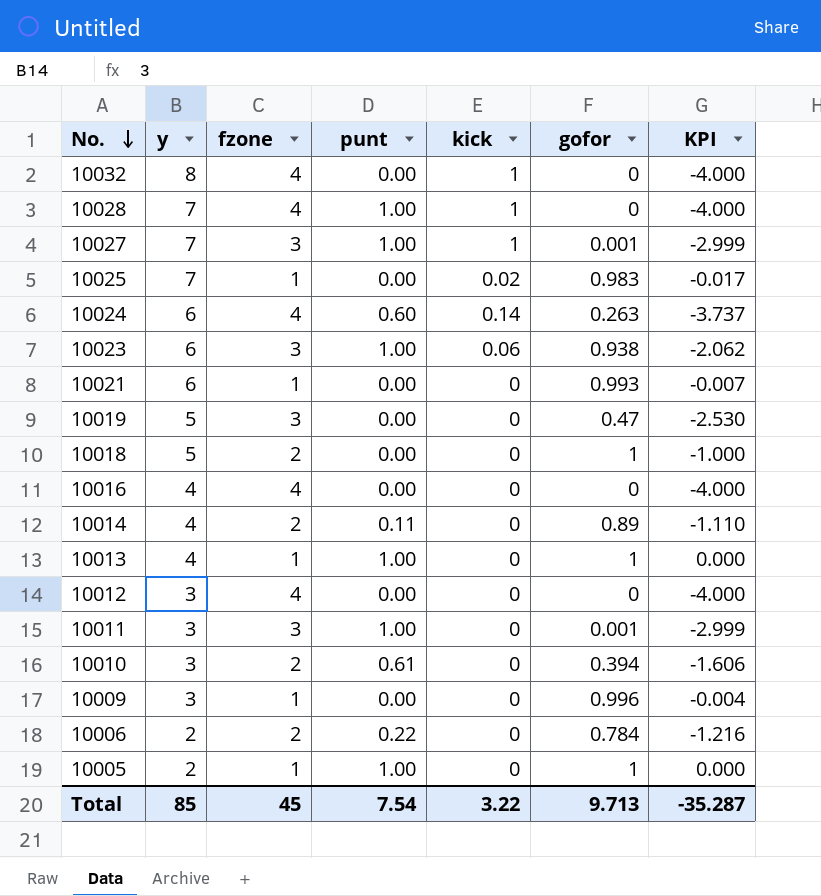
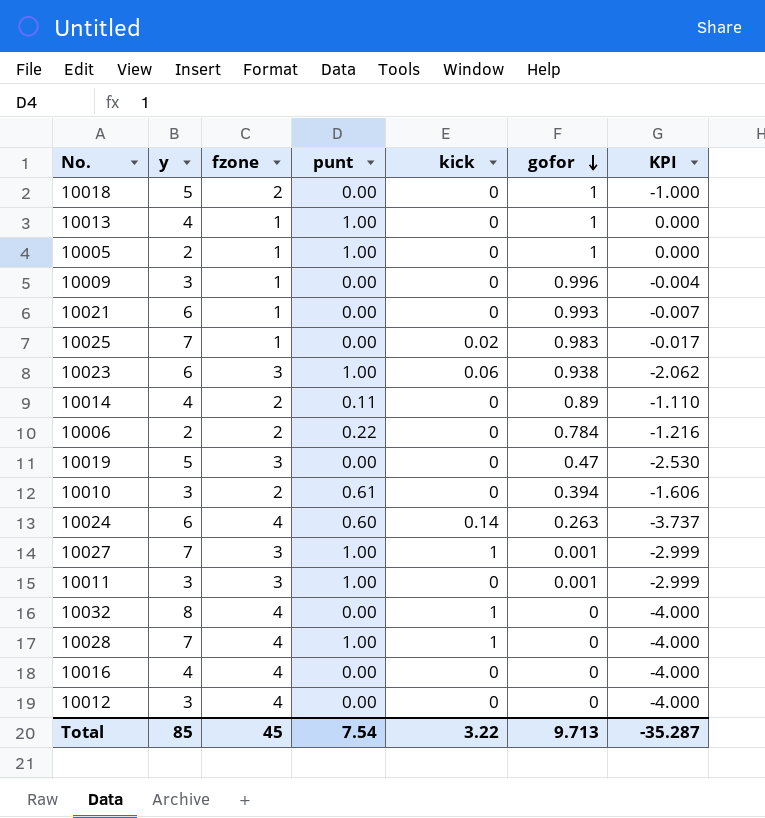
row order: No. descending -> gofor descending

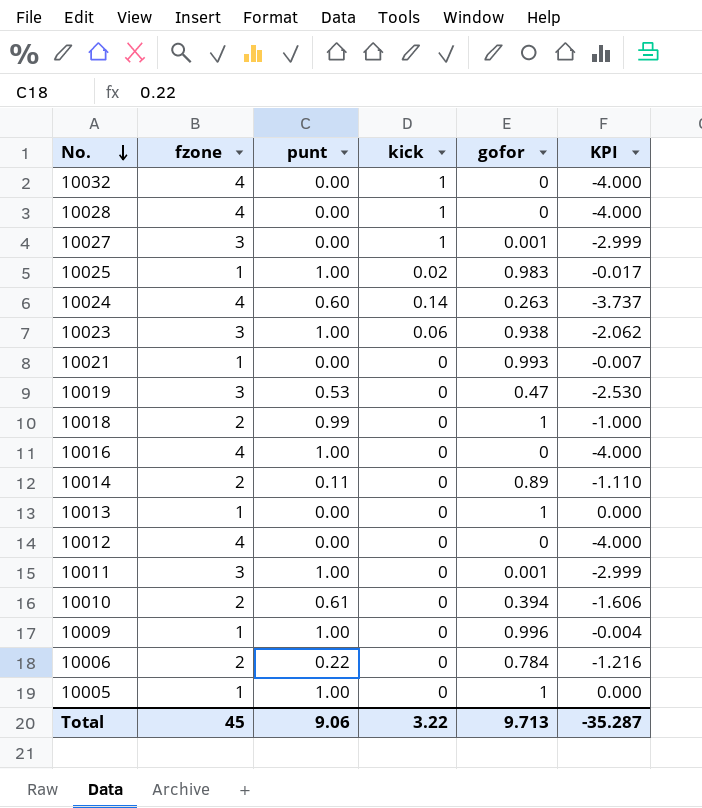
row order: gofor descending -> No. descending
column y | position: 2 -> none
10028 | punt: 1.00 -> 0.00
10027 | punt: 1.00 -> 0.00
10025 | punt: 0.00 -> 1.00
10019 | punt: 0.00 -> 0.53
10018 | punt: 0.00 -> 0.99
10016 | punt: 0.00 -> 1.00
10013 | punt: 1.00 -> 0.00
10009 | punt: 0.00 -> 1.00
Total | punt: 7.54 -> 9.06

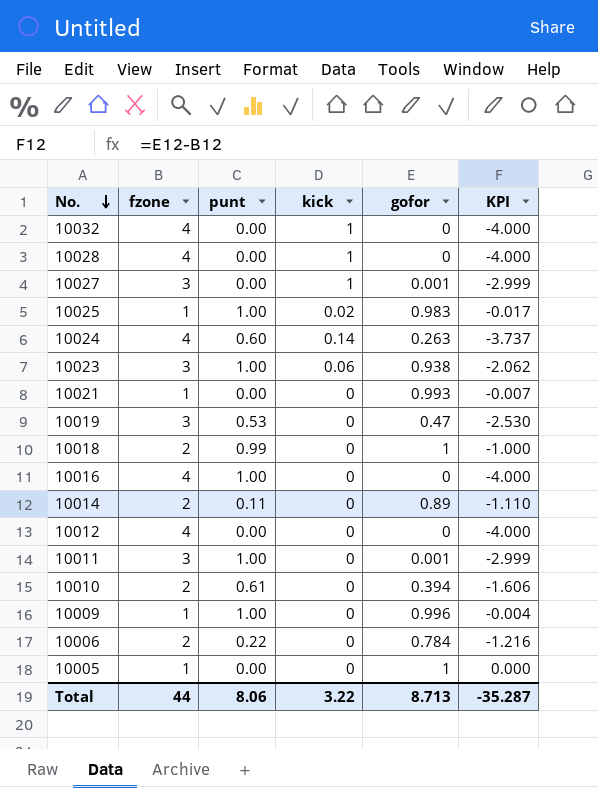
row 10013: 1 | 0.00 | 0 | 1 | 0.000 -> none
10005 | punt: 1.00 -> 0.00
Total | fzone: 45 -> 44
Total | punt: 9.06 -> 8.06
Total | gofor: 9.713 -> 8.713

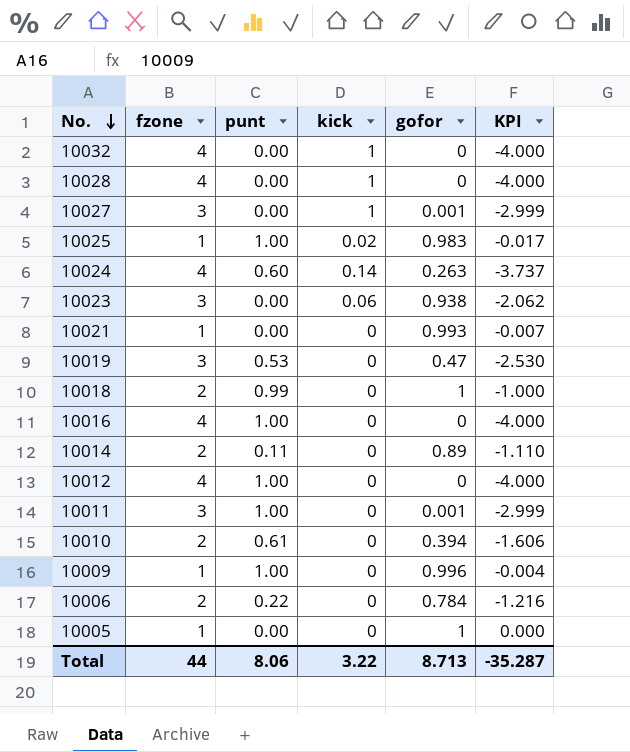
10023 | punt: 1.00 -> 0.00
10012 | punt: 0.00 -> 1.00

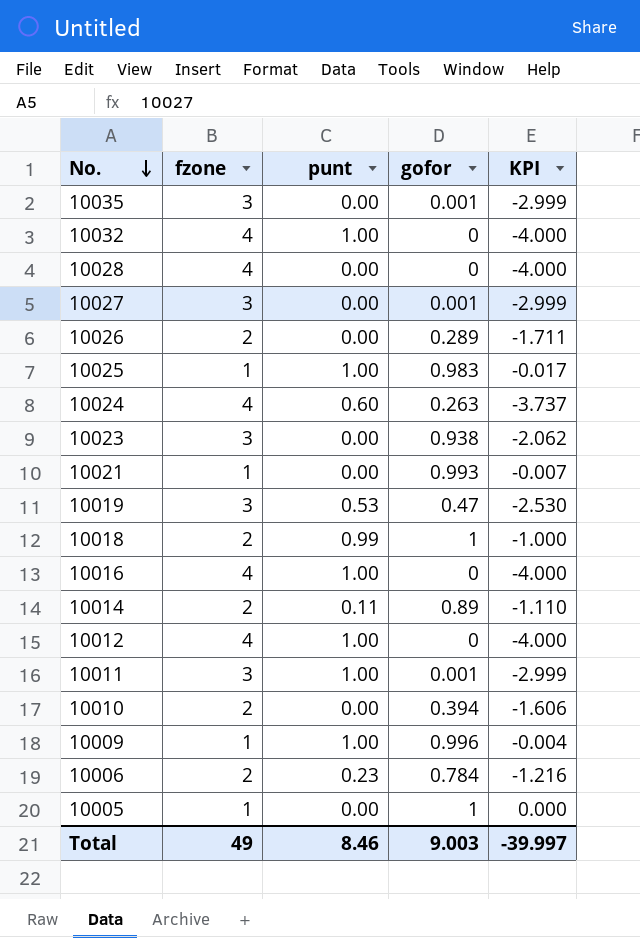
column kick | position: 4 -> none
row 10035: none -> 3 | 0.00 | 0.001 | -2.999
10032 | punt: 0.00 -> 1.00
row 10026: none -> 2 | 0.00 | 0.289 | -1.711
10010 | punt: 0.61 -> 0.00
10006 | punt: 0.22 -> 0.23
Total | fzone: 44 -> 49
Total | punt: 8.06 -> 8.46
Total | gofor: 8.713 -> 9.003
Total | KPI: -35.287 -> -39.997

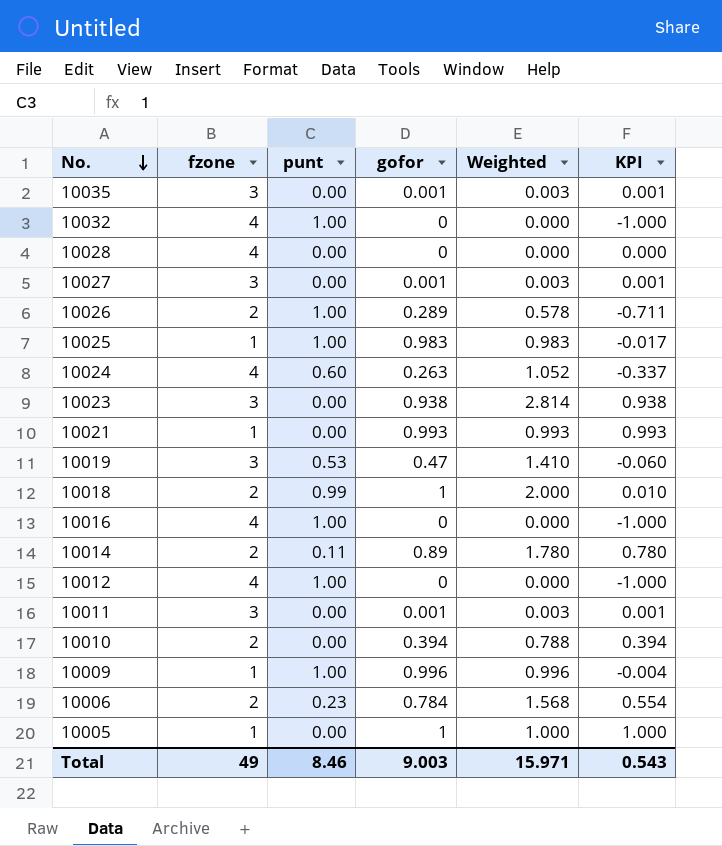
column Weighted | formula: none -> [fzone] * [gofor]
column KPI | formula: [gofor] - [fzone] -> [gofor] - [punt]
10026 | punt: 0.00 -> 1.00
10011 | punt: 1.00 -> 0.00
Total | KPI: -39.997 -> 0.543

